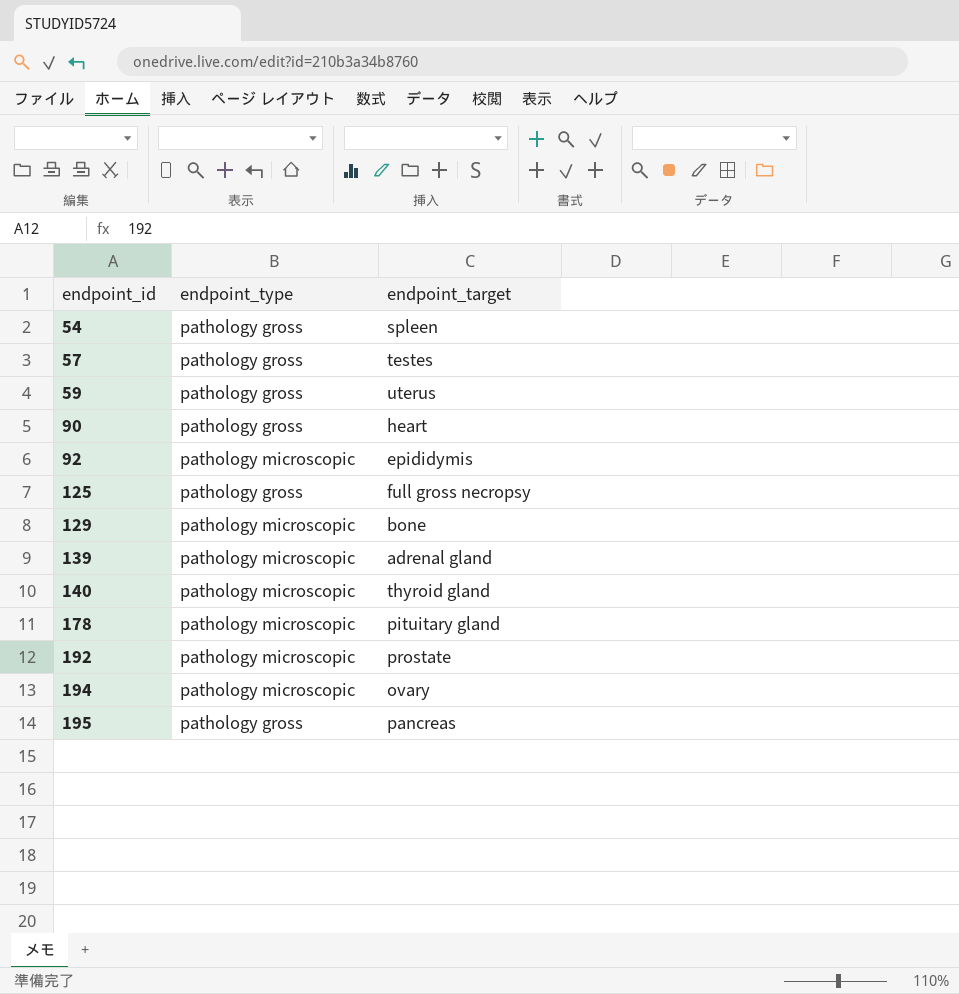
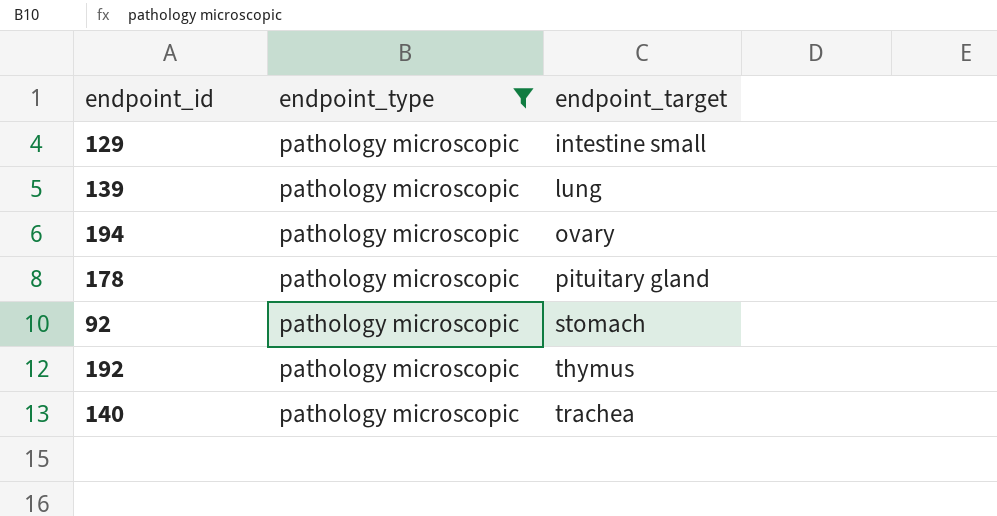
filter: none -> endpoint_type = pathology microscopic
row order: endpoint_id ascending -> endpoint_target ascending
129 | endpoint_target: bone -> intestine small
139 | endpoint_target: adrenal gland -> lung
92 | endpoint_target: epididymis -> stomach
192 | endpoint_target: prostate -> thymus
140 | endpoint_target: thyroid gland -> trachea

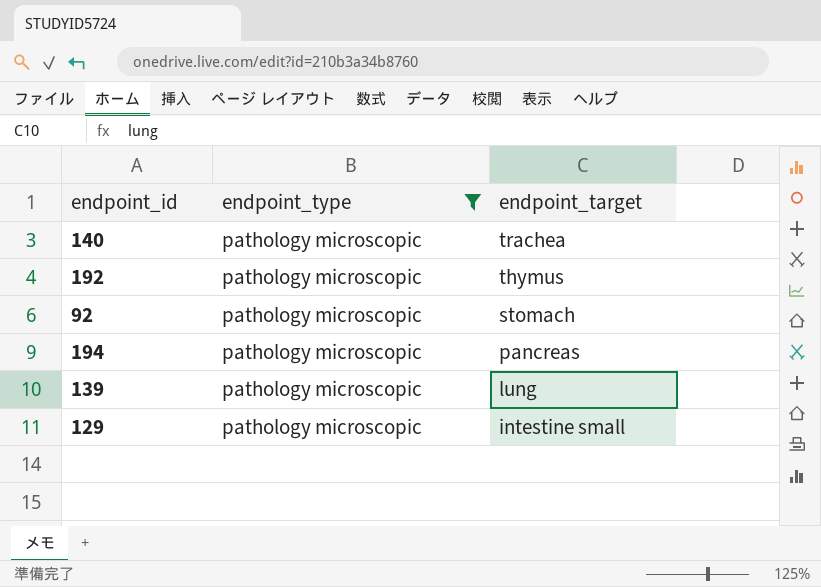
row order: endpoint_target ascending -> endpoint_target descending
row 178: pathology microscopic | pituitary gland -> none
194 | endpoint_target: ovary -> pancreas

